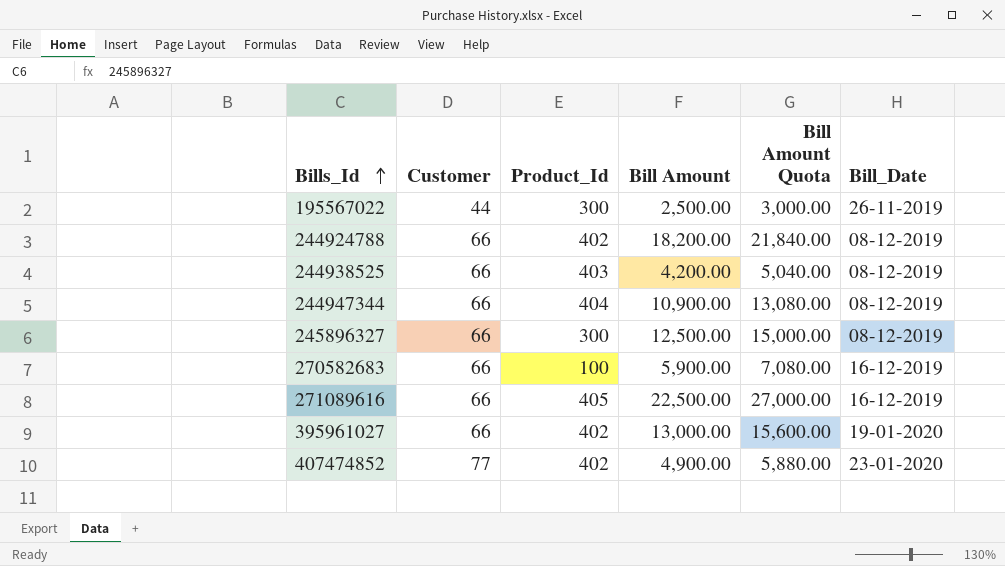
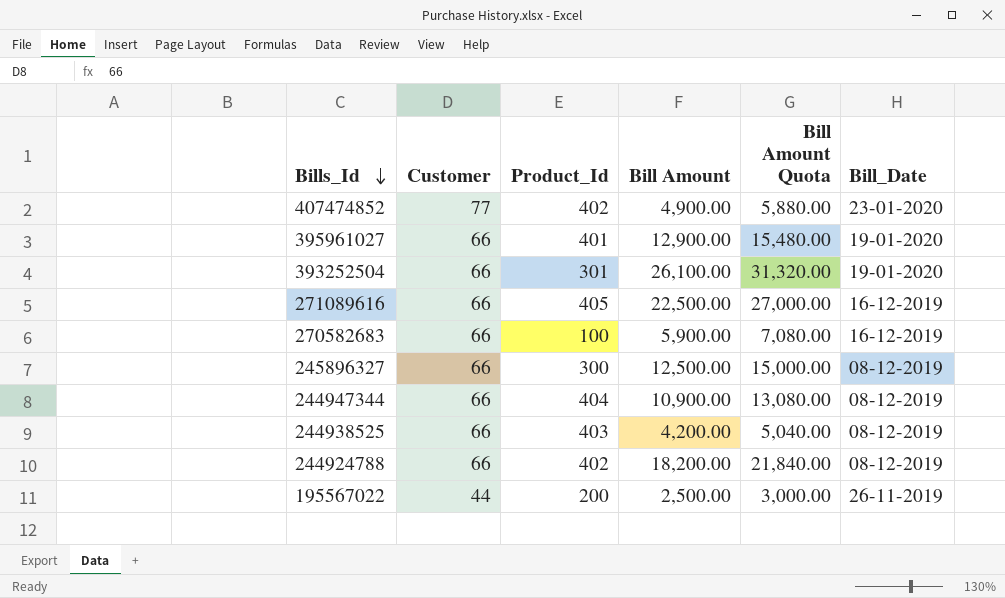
row order: Bills_Id ascending -> Bills_Id descending
395961027 | Product_Id: 402 -> 401
395961027 | Bill Amount: 13,000.00 -> 12,900.00
395961027 | Bill Amount Quota: 15,600.00 -> 15,480.00
row 393252504: none -> 66 | 301 | 26,100.00 | 31,320.00 | 19-01-2020
195567022 | Product_Id: 300 -> 200

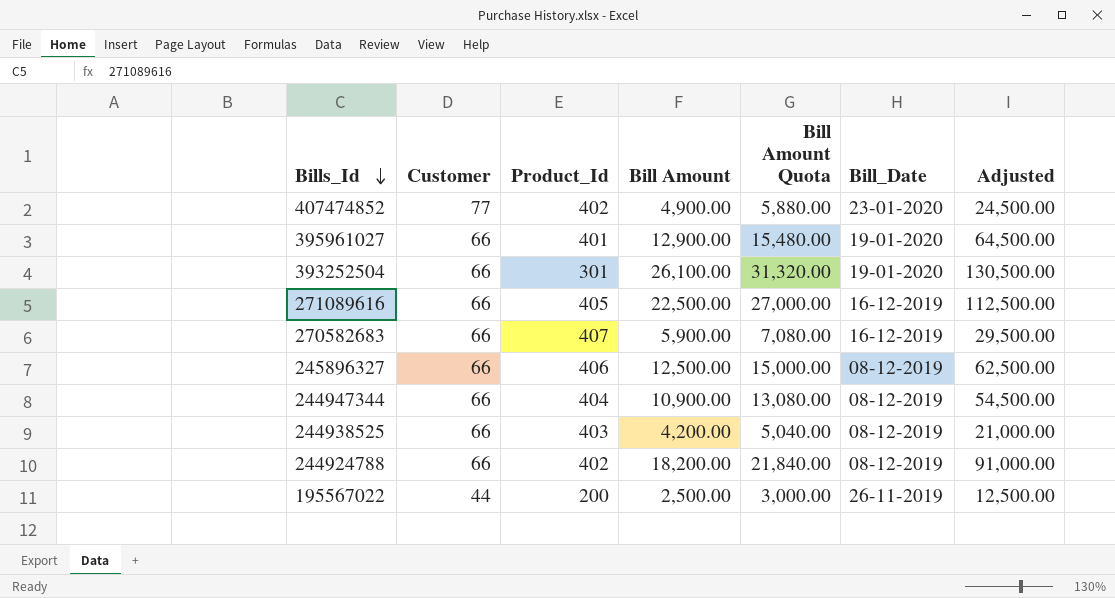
column Adjusted | formula: none -> [Bill Amount] * 5
270582683 | Product_Id: 100 -> 407
245896327 | Product_Id: 300 -> 406

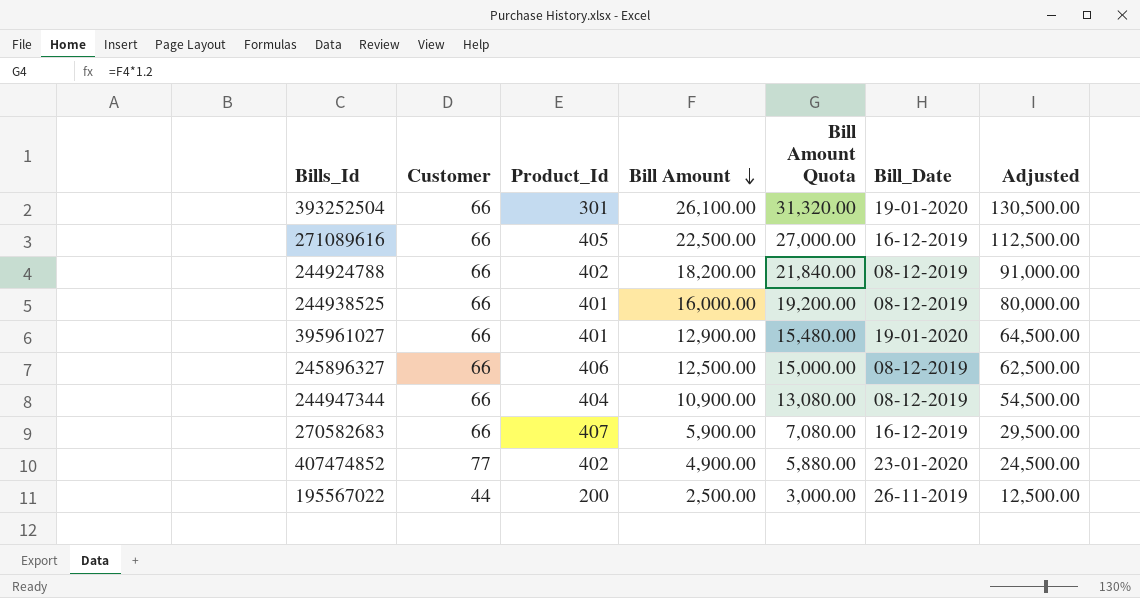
row order: Bills_Id descending -> Bill Amount descending
244938525 | Product_Id: 403 -> 401
244938525 | Bill Amount: 4,200.00 -> 16,000.00
244938525 | Bill Amount Quota: 5,040.00 -> 19,200.00
244938525 | Adjusted: 21,000.00 -> 80,000.00

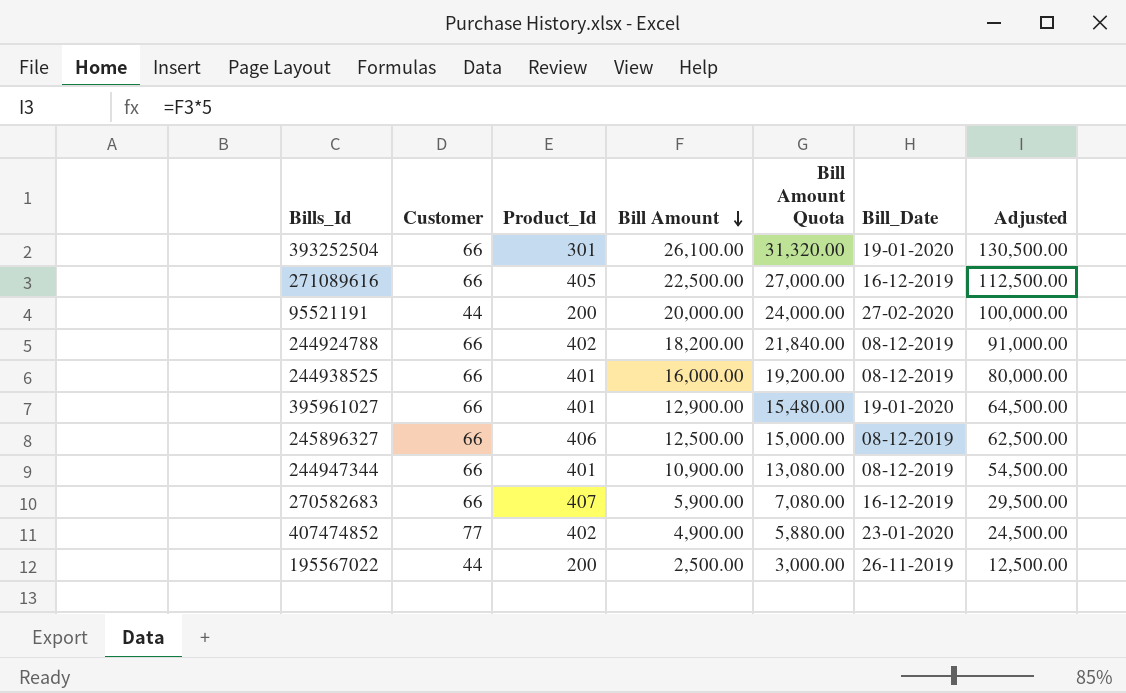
row 95521191: none -> 44 | 200 | 20,000.00 | 24,000.00 | 27-02-2020 | 100,000.00
244947344 | Product_Id: 404 -> 401

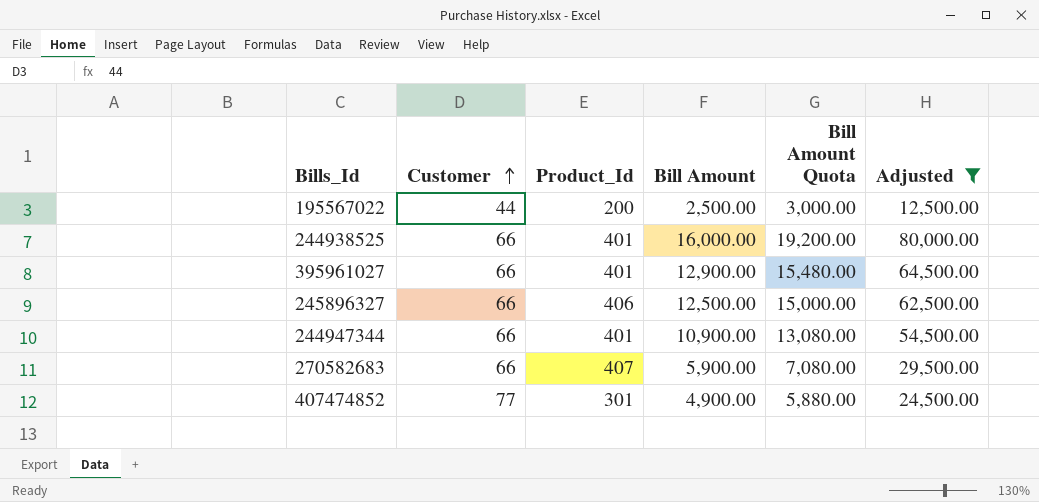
filter: none -> Adjusted <= 80,000.00
row order: Bill Amount descending -> Customer ascending
column Bill_Date | position: 6 -> none
407474852 | Product_Id: 402 -> 301

